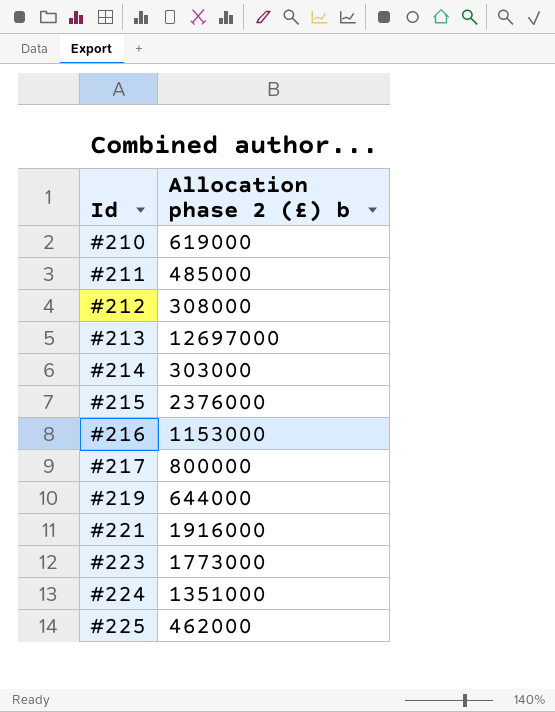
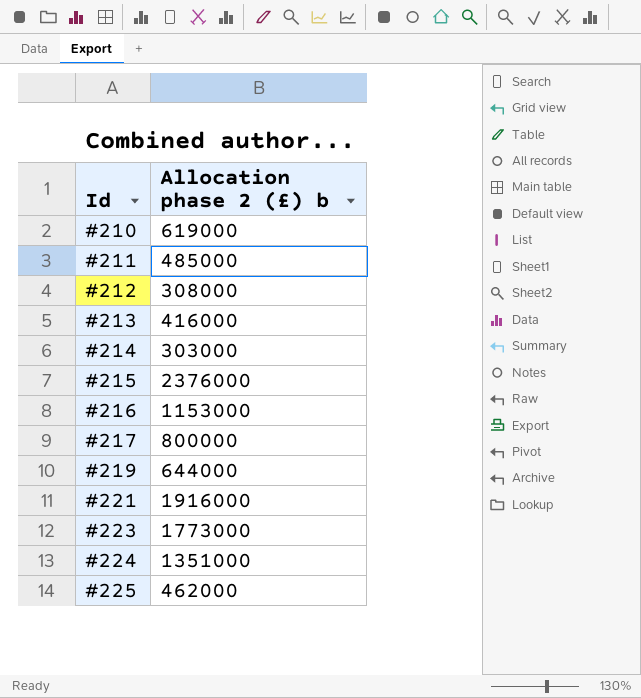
#213 | Allocation phase 2 (£) b: 12697000 -> 416000

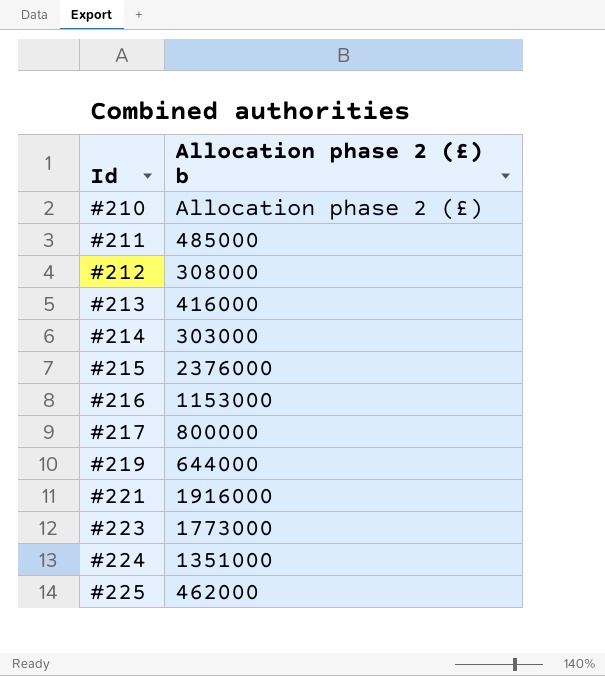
#210 | Allocation phase 2 (£) b: 619000 -> Allocation phase 2 (£)

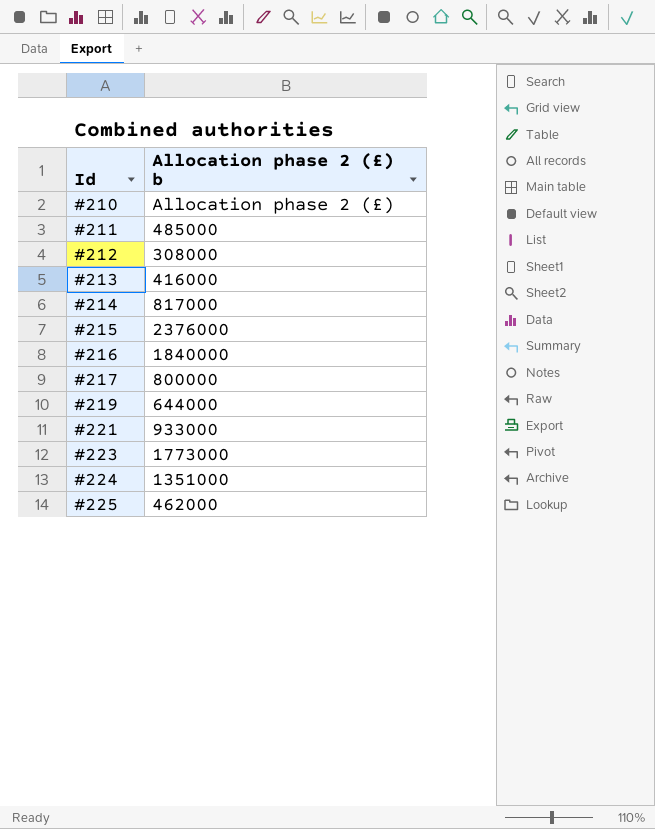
#214 | Allocation phase 2 (£) b: 303000 -> 817000
#216 | Allocation phase 2 (£) b: 1153000 -> 1840000
#221 | Allocation phase 2 (£) b: 1916000 -> 933000

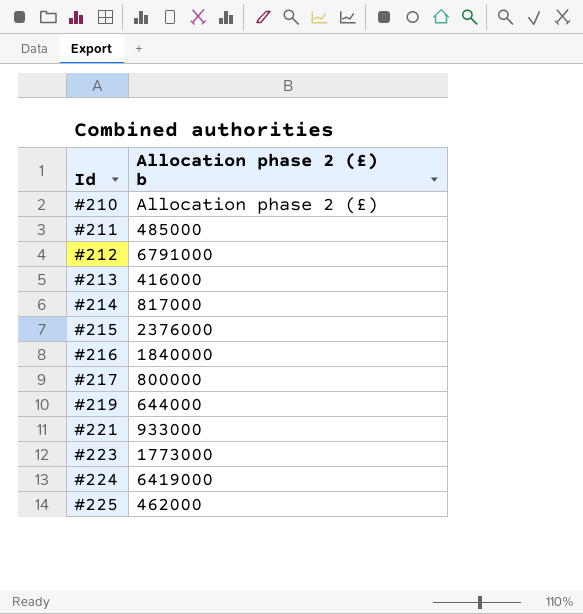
#212 | Allocation phase 2 (£) b: 308000 -> 6791000
#224 | Allocation phase 2 (£) b: 1351000 -> 6419000

